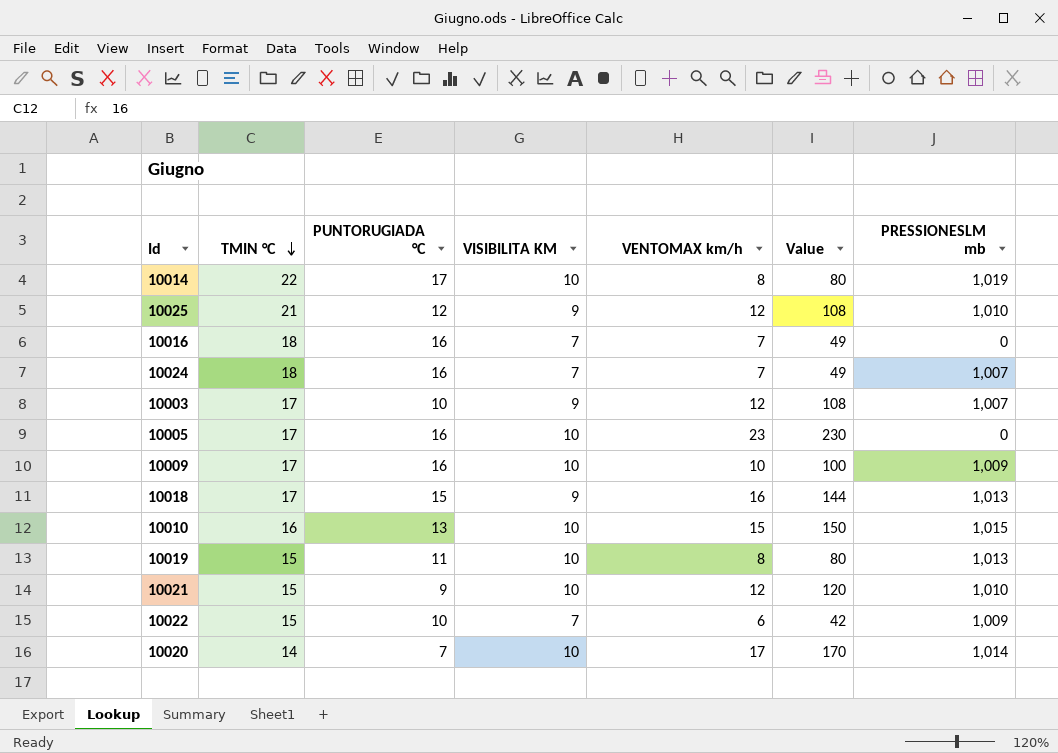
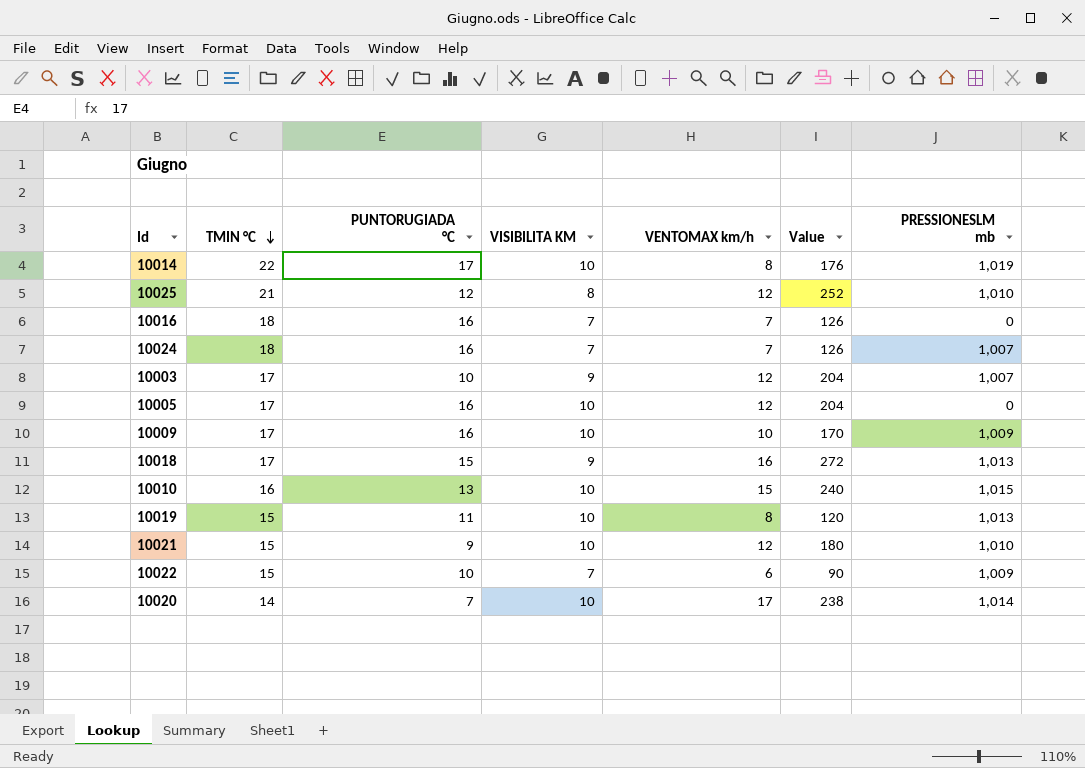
column Value | formula: [VISIBILITA KM] * [VENTOMAX km/h] -> [TMIN °C] * [VENTOMAX km/h]
10025 | VISIBILITA KM: 9 -> 8
10005 | VENTOMAX km/h: 23 -> 12

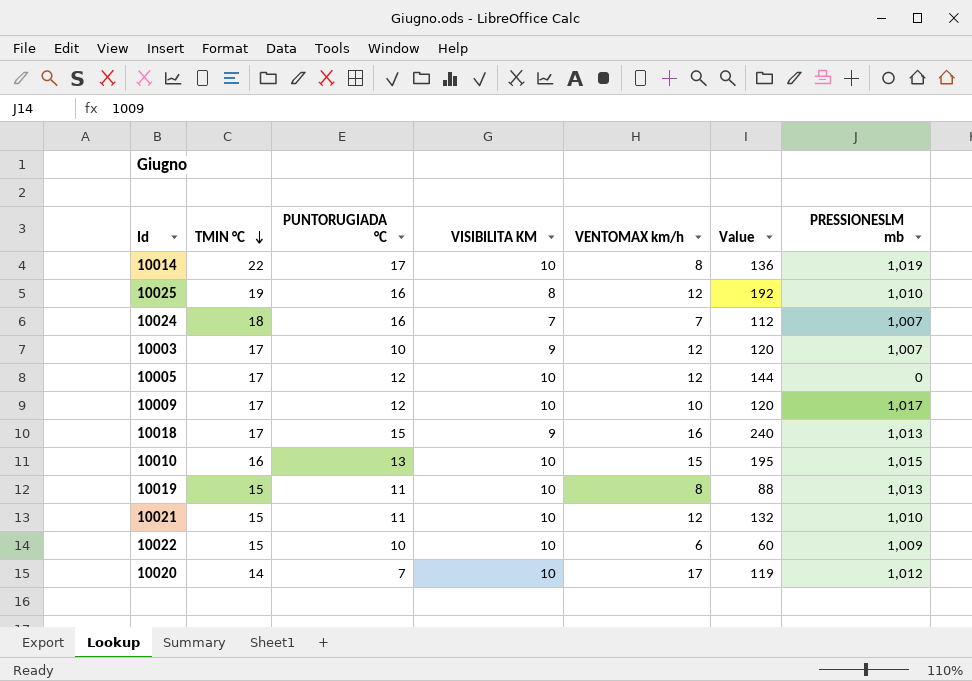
column Value | formula: [TMIN °C] * [VENTOMAX km/h] -> [PUNTORUGIADA °C] * [VENTOMAX km/h]
row 10016: 18 | 16 | 7 | 7 | 126 | 0 -> none
10025 | TMIN °C: 21 -> 19
10025 | PUNTORUGIADA °C: 12 -> 16
10005 | PUNTORUGIADA °C: 16 -> 12
10009 | PUNTORUGIADA °C: 16 -> 12
10009 | PRESSIONESLM mb: 1,009 -> 1,017
10021 | PUNTORUGIADA °C: 9 -> 11
10022 | VISIBILITA KM: 7 -> 10
10020 | PRESSIONESLM mb: 1,014 -> 1,012

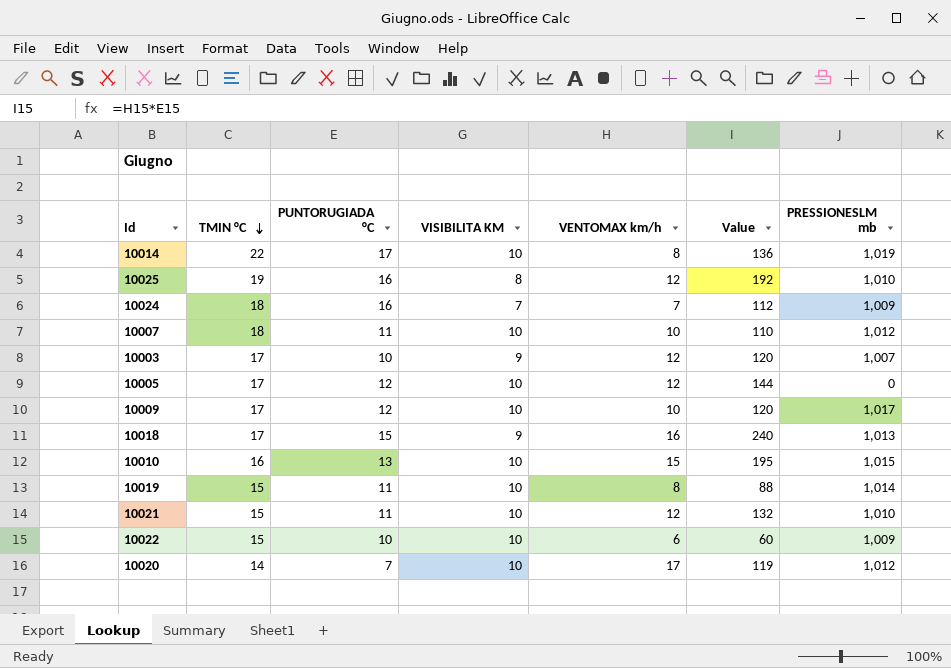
10024 | PRESSIONESLM mb: 1,007 -> 1,009
row 10007: none -> 18 | 11 | 10 | 10 | 110 | 1,012
10019 | PRESSIONESLM mb: 1,013 -> 1,014

